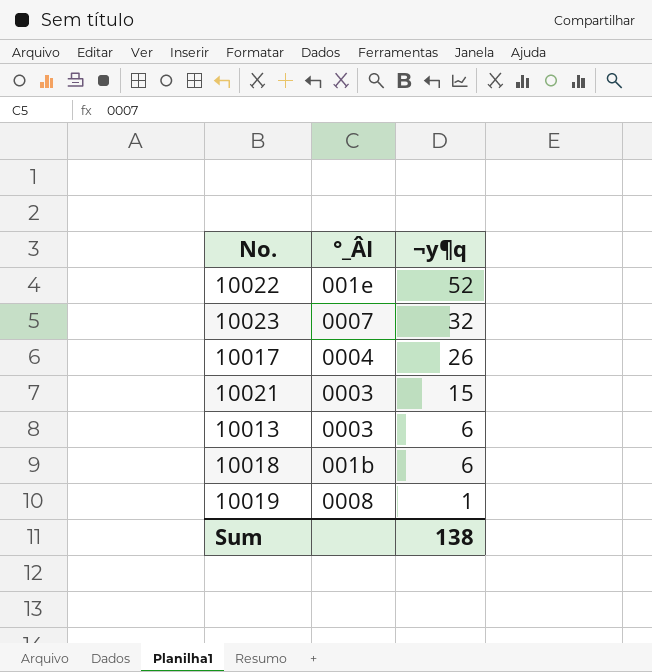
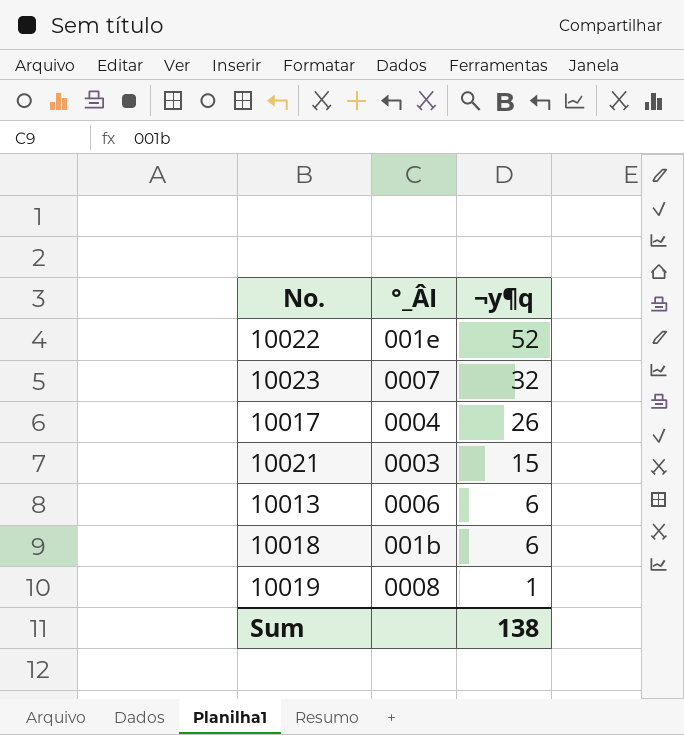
10013 | °_ÂI: 0003 -> 0006

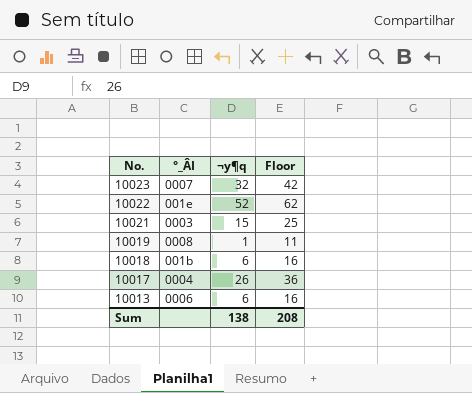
row order: ¬y¶q descending -> No. descending
column Floor | formula: none -> [¬y¶q] + 10

